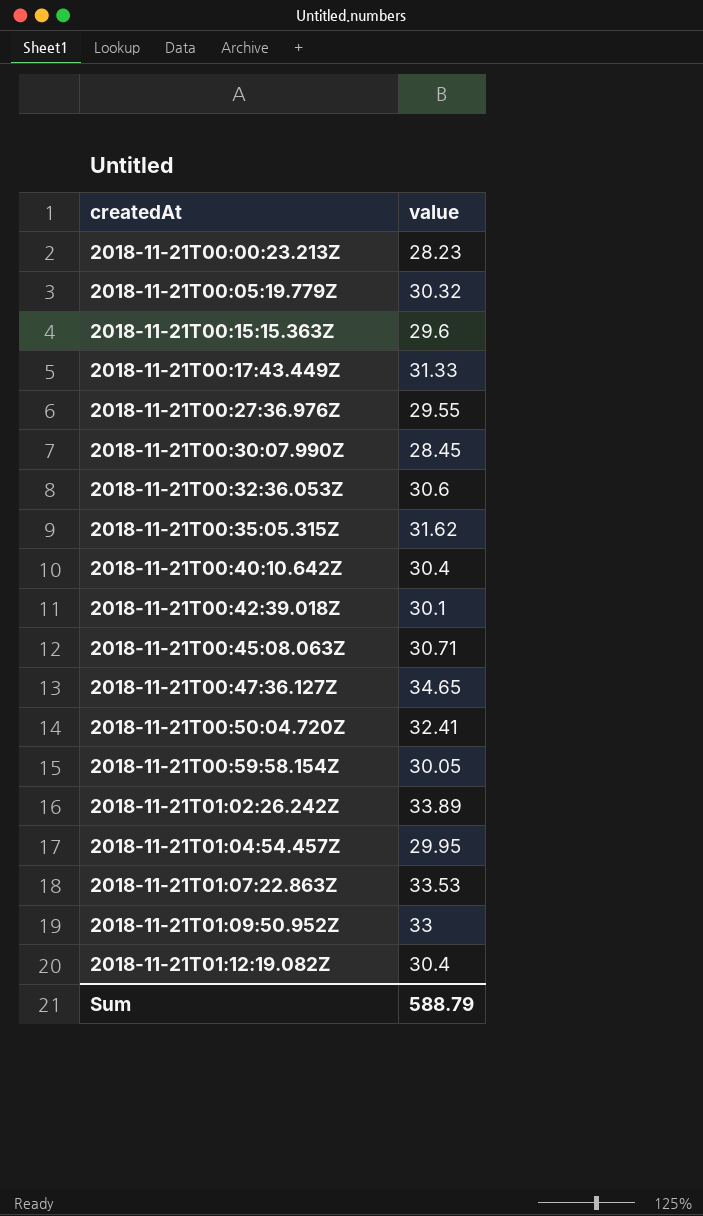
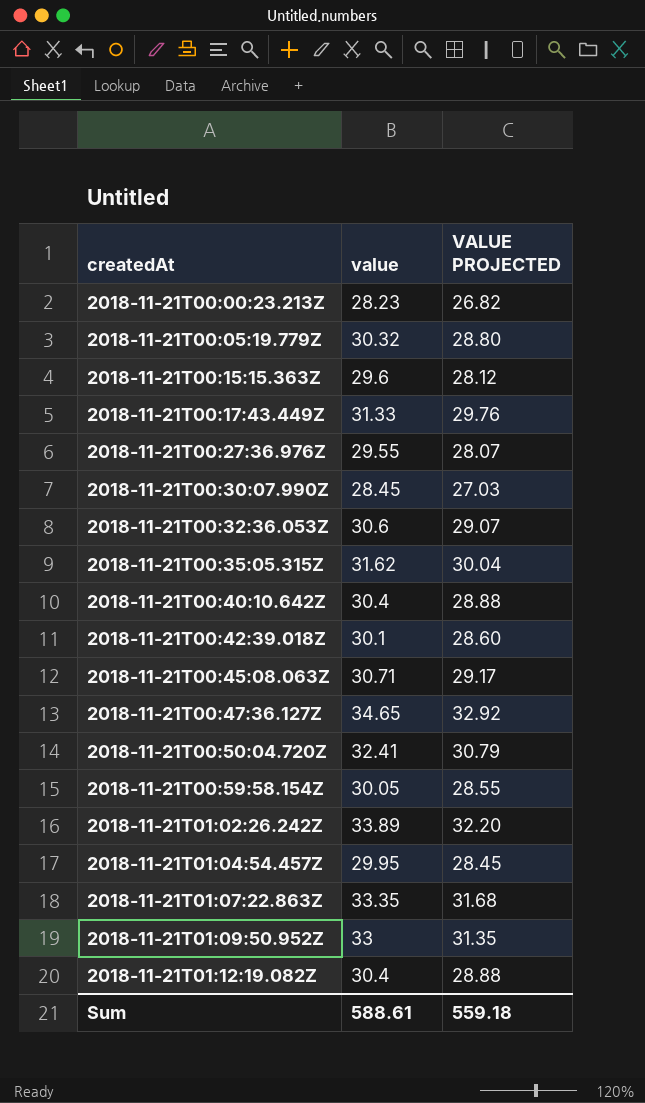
column VALUE PROJECTED | formula: none -> [value] * 0.95
2018-11-21T01:07:22.863Z | value: 33.53 -> 33.35
Sum | value: 588.79 -> 588.61

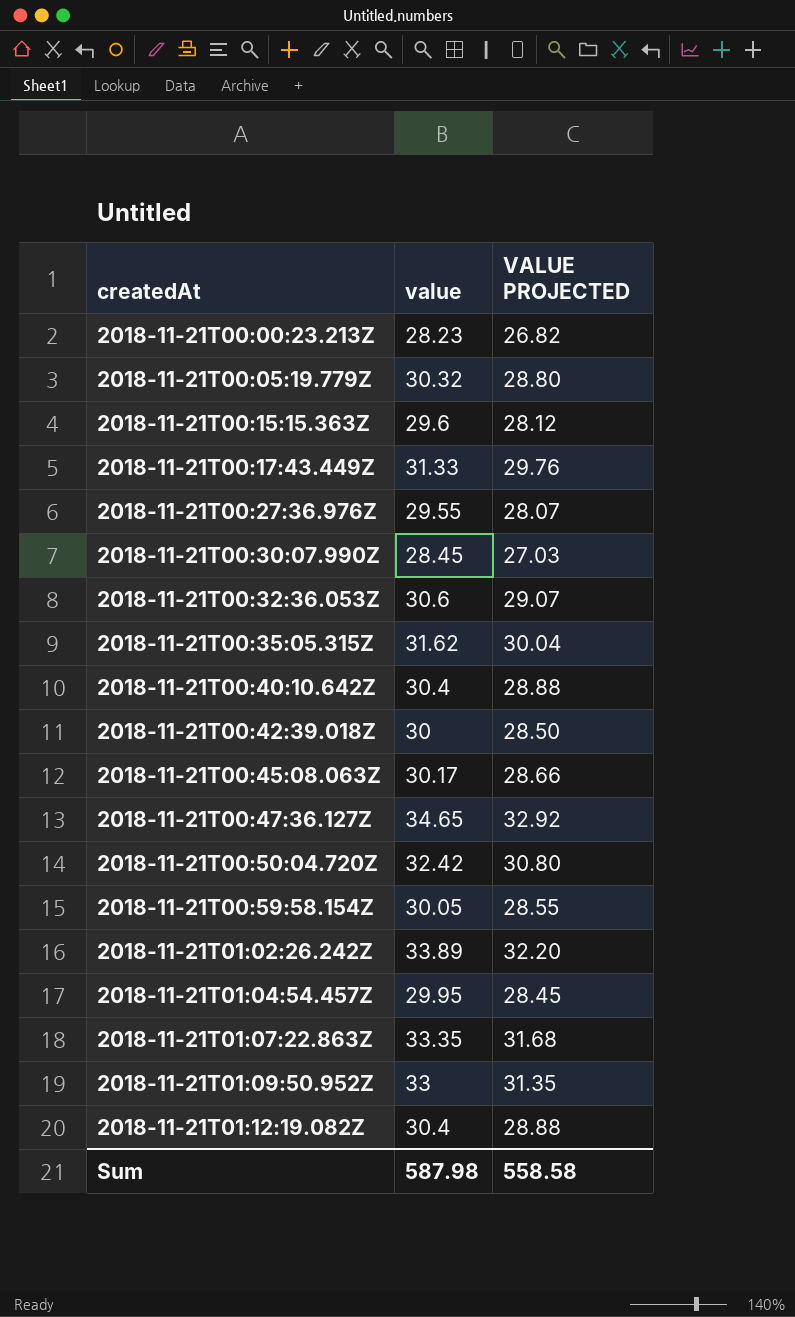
2018-11-21T00:42:39.018Z | value: 30.1 -> 30
2018-11-21T00:42:39.018Z | VALUE PROJECTED: 28.60 -> 28.50
2018-11-21T00:45:08.063Z | value: 30.71 -> 30.17
2018-11-21T00:45:08.063Z | VALUE PROJECTED: 29.17 -> 28.66
2018-11-21T00:50:04.720Z | value: 32.41 -> 32.42
2018-11-21T00:50:04.720Z | VALUE PROJECTED: 30.79 -> 30.80
Sum | value: 588.61 -> 587.98
Sum | VALUE PROJECTED: 559.18 -> 558.58

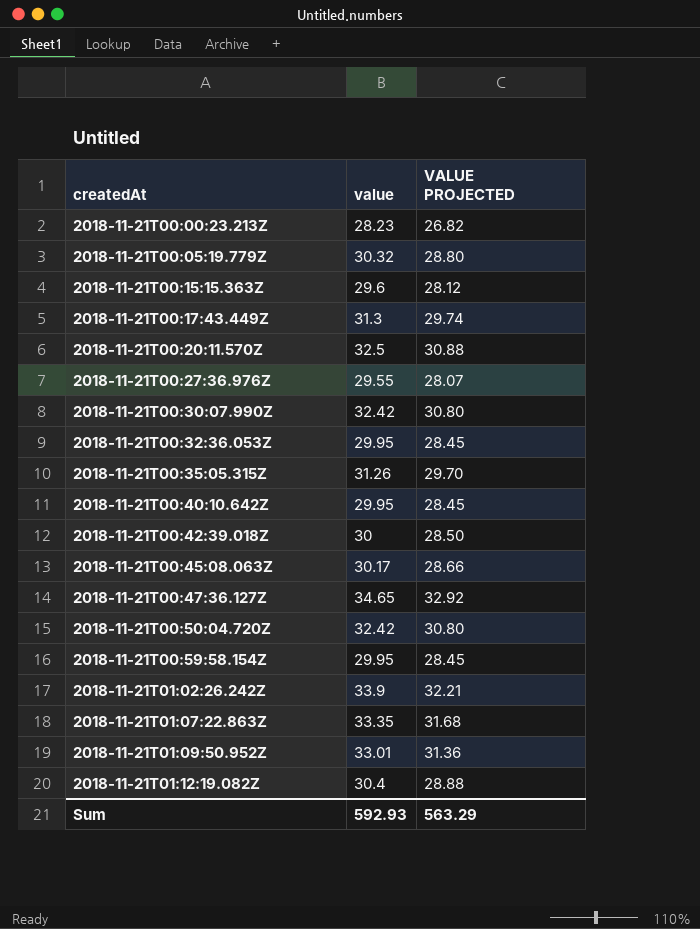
row 2018-11-21T01:04:54.457Z: 29.95 | 28.45 -> none
2018-11-21T00:17:43.449Z | value: 31.33 -> 31.3
2018-11-21T00:17:43.449Z | VALUE PROJECTED: 29.76 -> 29.74
row 2018-11-21T00:20:11.570Z: none -> 32.5 | 30.88
2018-11-21T00:30:07.990Z | value: 28.45 -> 32.42
2018-11-21T00:30:07.990Z | VALUE PROJECTED: 27.03 -> 30.80
2018-11-21T00:32:36.053Z | value: 30.6 -> 29.95
2018-11-21T00:32:36.053Z | VALUE PROJECTED: 29.07 -> 28.45
2018-11-21T00:35:05.315Z | value: 31.62 -> 31.26
2018-11-21T00:35:05.315Z | VALUE PROJECTED: 30.04 -> 29.70
2018-11-21T00:40:10.642Z | value: 30.4 -> 29.95
2018-11-21T00:40:10.642Z | VALUE PROJECTED: 28.88 -> 28.45
2018-11-21T00:59:58.154Z | value: 30.05 -> 29.95
2018-11-21T00:59:58.154Z | VALUE PROJECTED: 28.55 -> 28.45
2018-11-21T01:02:26.242Z | value: 33.89 -> 33.9
2018-11-21T01:02:26.242Z | VALUE PROJECTED: 32.20 -> 32.21
2018-11-21T01:09:50.952Z | value: 33 -> 33.01
2018-11-21T01:09:50.952Z | VALUE PROJECTED: 31.35 -> 31.36
Sum | value: 587.98 -> 592.93
Sum | VALUE PROJECTED: 558.58 -> 563.29

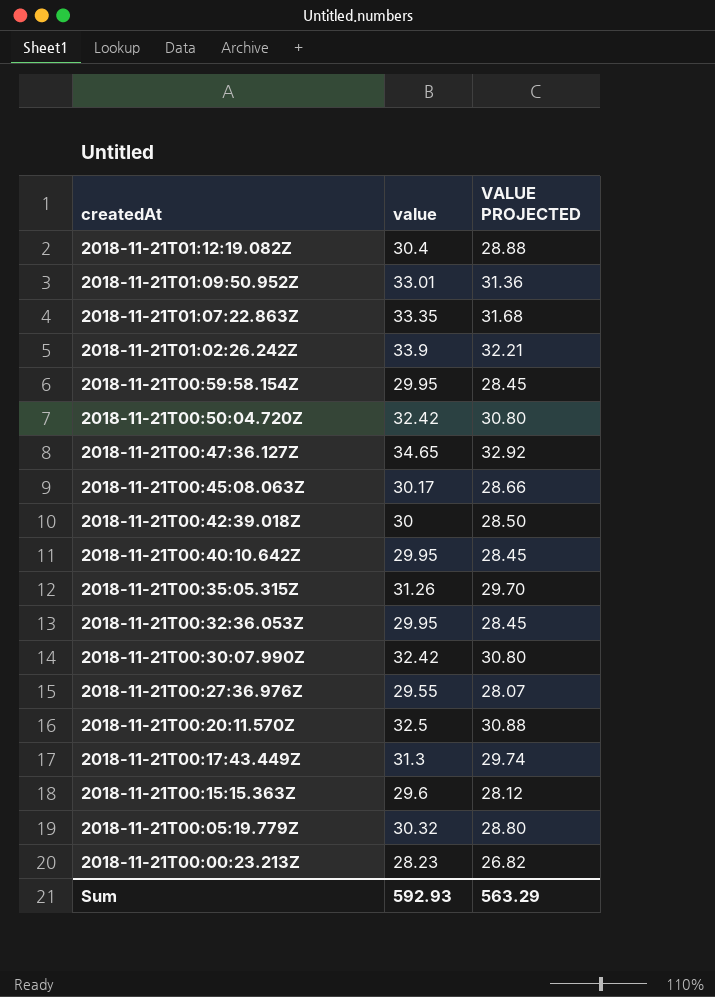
row order: createdAt ascending -> createdAt descending

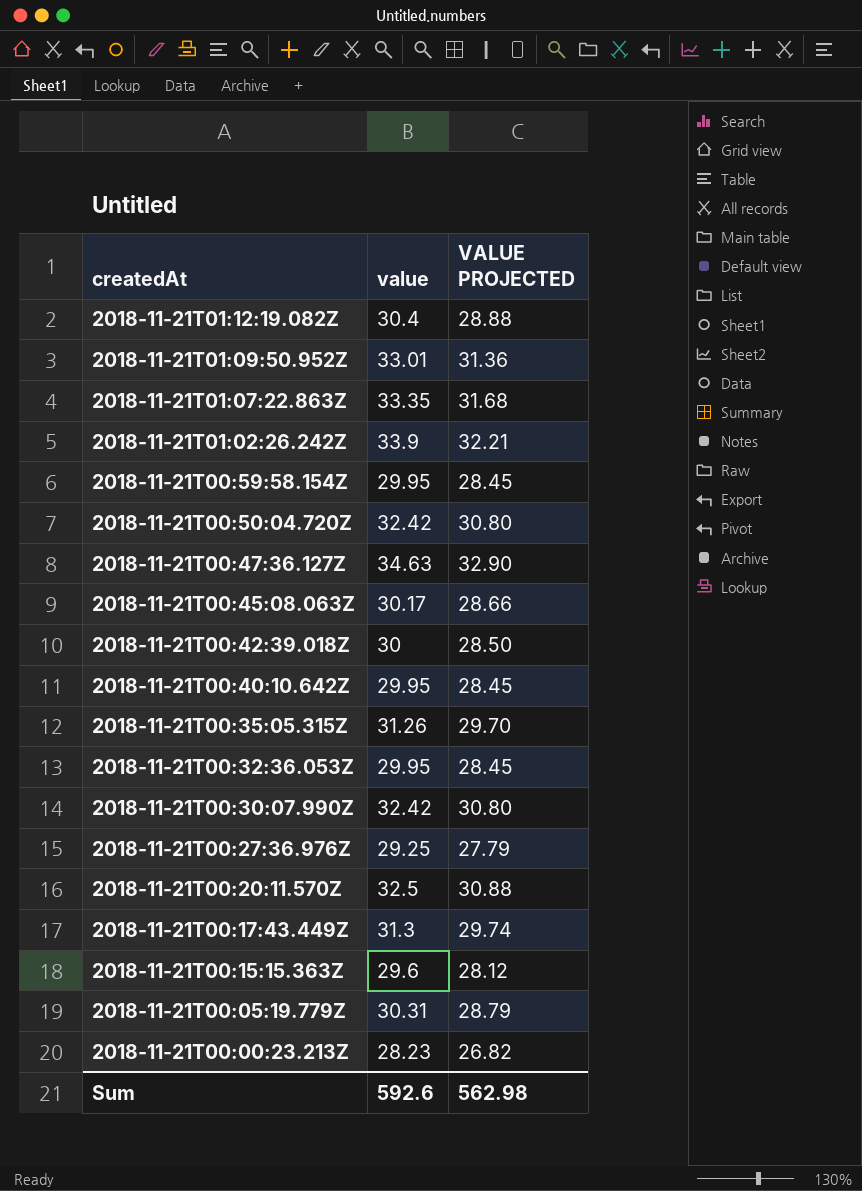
2018-11-21T00:47:36.127Z | value: 34.65 -> 34.63
2018-11-21T00:47:36.127Z | VALUE PROJECTED: 32.92 -> 32.90
2018-11-21T00:27:36.976Z | value: 29.55 -> 29.25
2018-11-21T00:27:36.976Z | VALUE PROJECTED: 28.07 -> 27.79
2018-11-21T00:05:19.779Z | value: 30.32 -> 30.31
2018-11-21T00:05:19.779Z | VALUE PROJECTED: 28.80 -> 28.79
Sum | value: 592.93 -> 592.6
Sum | VALUE PROJECTED: 563.29 -> 562.98

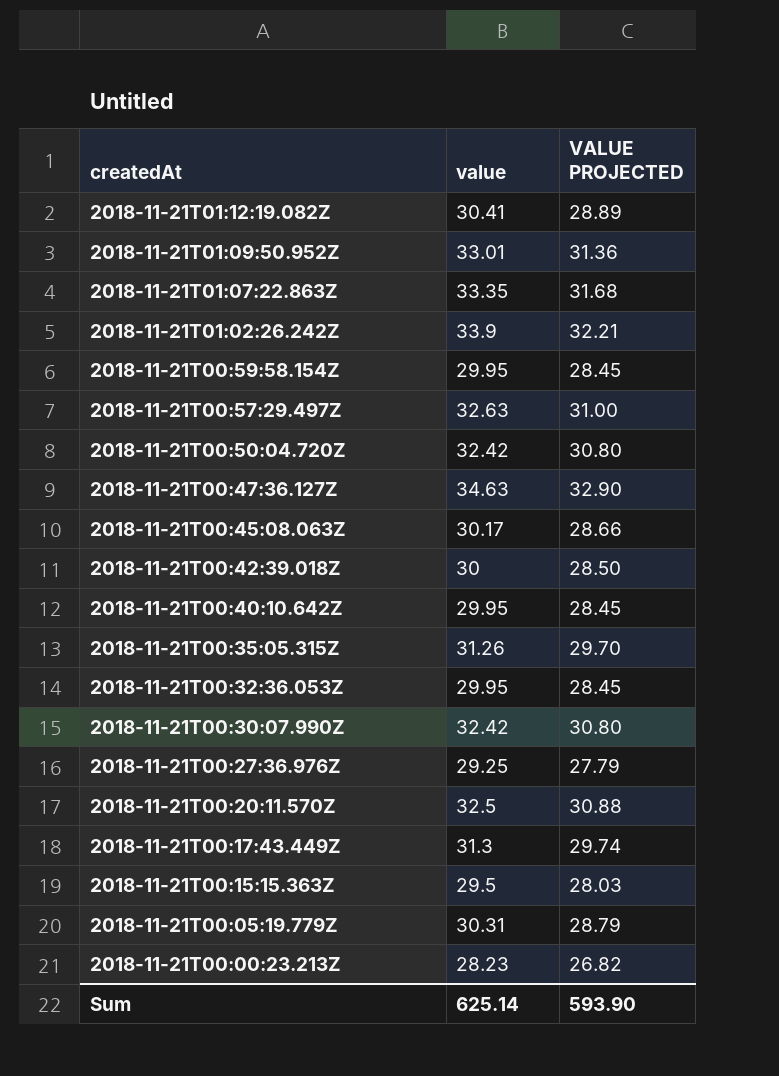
2018-11-21T01:12:19.082Z | value: 30.4 -> 30.41
2018-11-21T01:12:19.082Z | VALUE PROJECTED: 28.88 -> 28.89
row 2018-11-21T00:57:29.497Z: none -> 32.63 | 31.00
2018-11-21T00:15:15.363Z | value: 29.6 -> 29.5
2018-11-21T00:15:15.363Z | VALUE PROJECTED: 28.12 -> 28.03
Sum | value: 592.6 -> 625.14
Sum | VALUE PROJECTED: 562.98 -> 593.90

